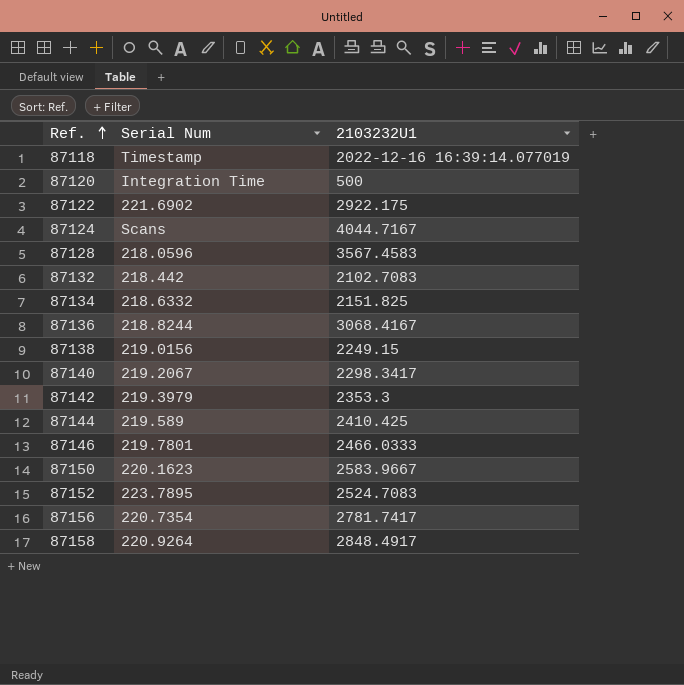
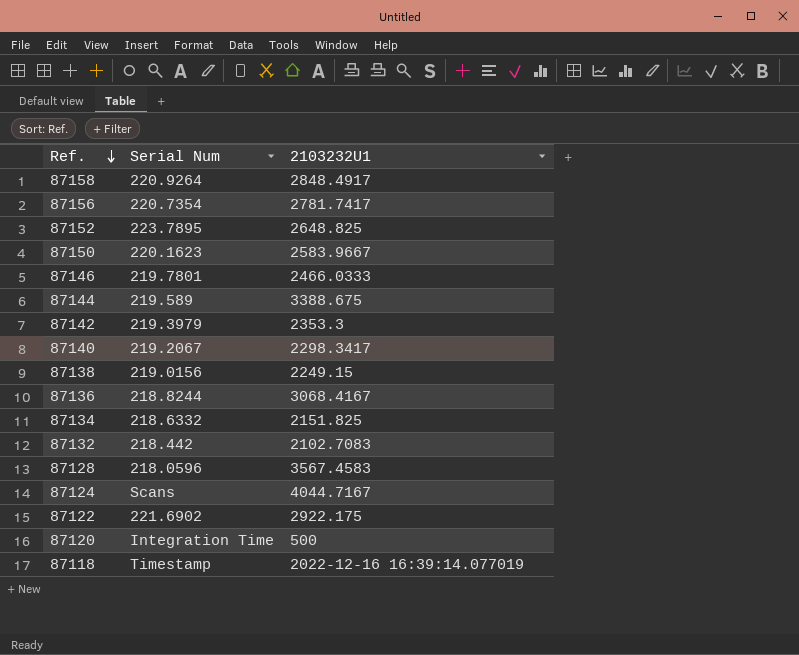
row order: Ref. ascending -> Ref. descending
87152 | 2103232U1: 2524.7083 -> 2648.825
87144 | 2103232U1: 2410.425 -> 3388.675

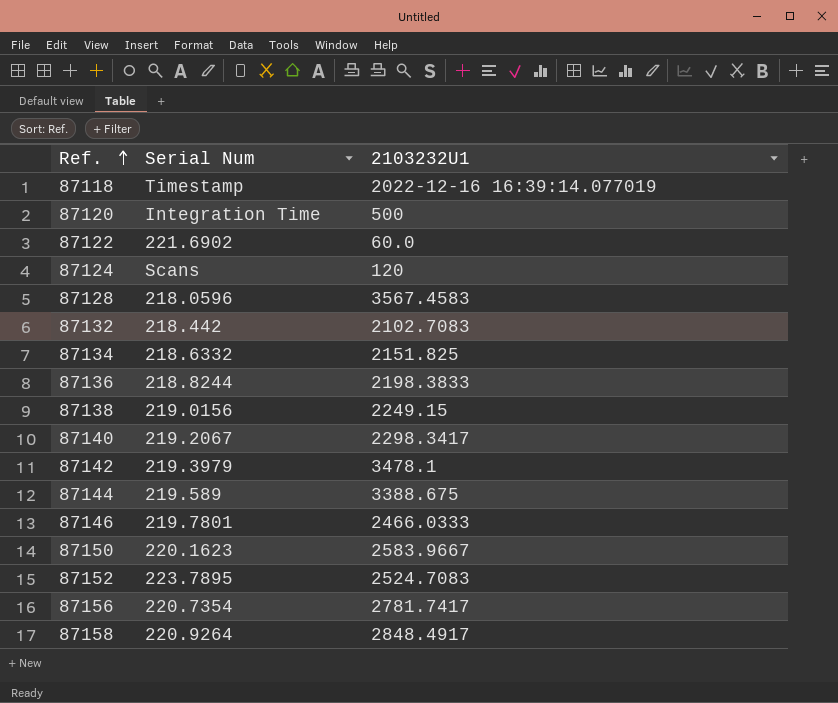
row order: Ref. descending -> Ref. ascending
87122 | 2103232U1: 2922.175 -> 60.0
87124 | 2103232U1: 4044.7167 -> 120
87136 | 2103232U1: 3068.4167 -> 2198.3833
87142 | 2103232U1: 2353.3 -> 3478.1
87152 | 2103232U1: 2648.825 -> 2524.7083

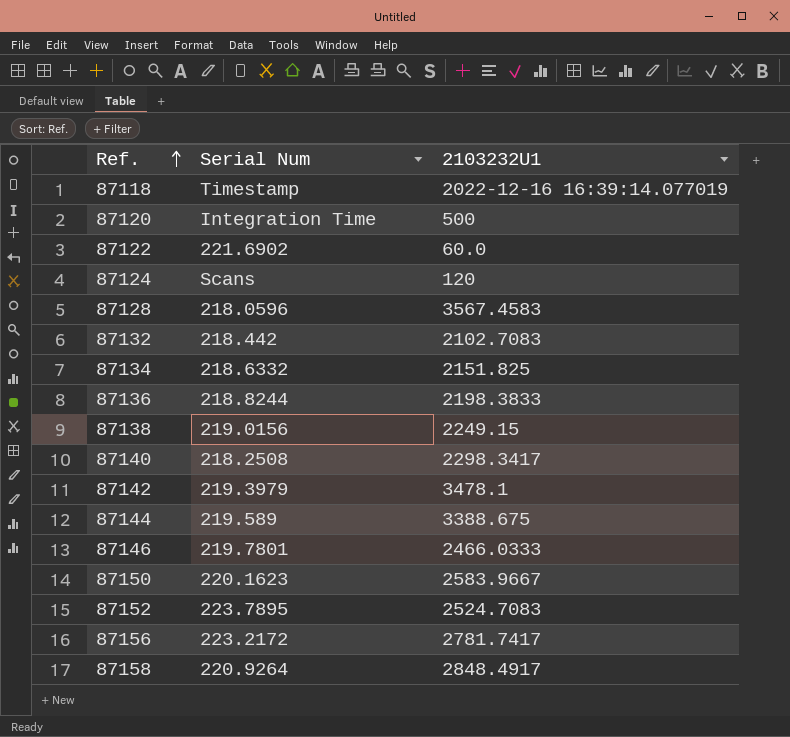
87140 | Serial Num: 219.2067 -> 218.2508
87156 | Serial Num: 220.7354 -> 223.2172

